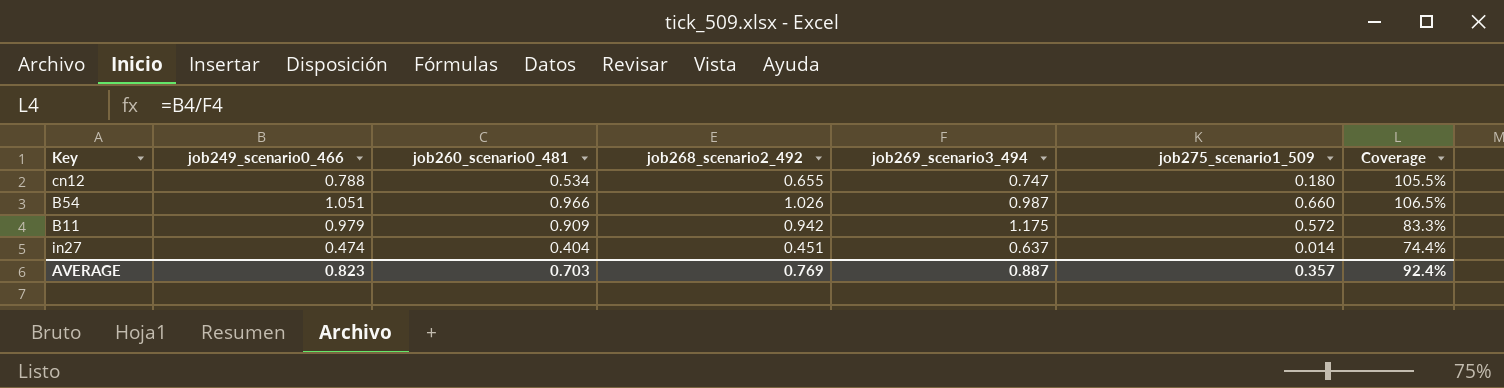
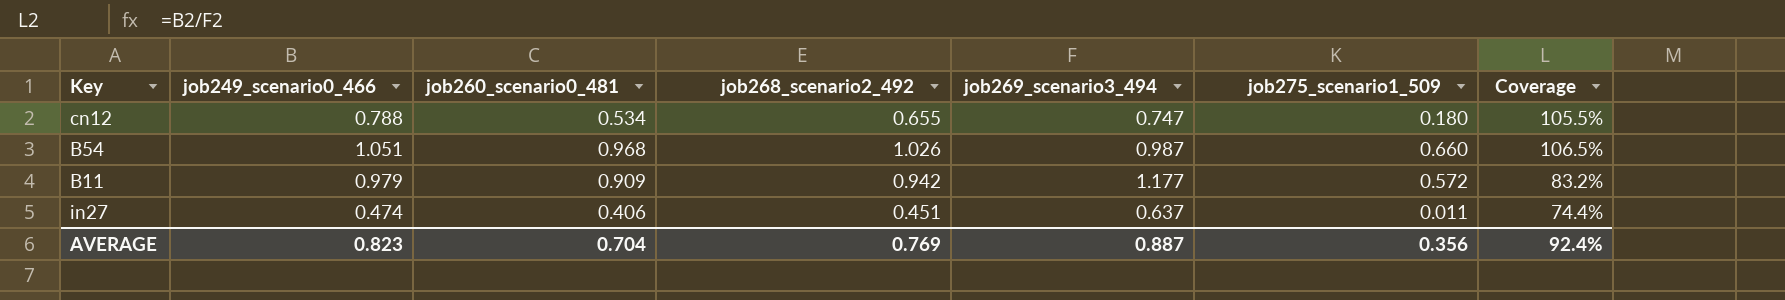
B54 | job260_scenario0_481: 0.966 -> 0.968
B11 | job269_scenario3_494: 1.175 -> 1.177
B11 | Coverage: 83.3% -> 83.2%
in27 | job260_scenario0_481: 0.404 -> 0.406
in27 | job275_scenario1_509: 0.014 -> 0.011
AVERAGE | job260_scenario0_481: 0.703 -> 0.704
AVERAGE | job275_scenario1_509: 0.357 -> 0.356

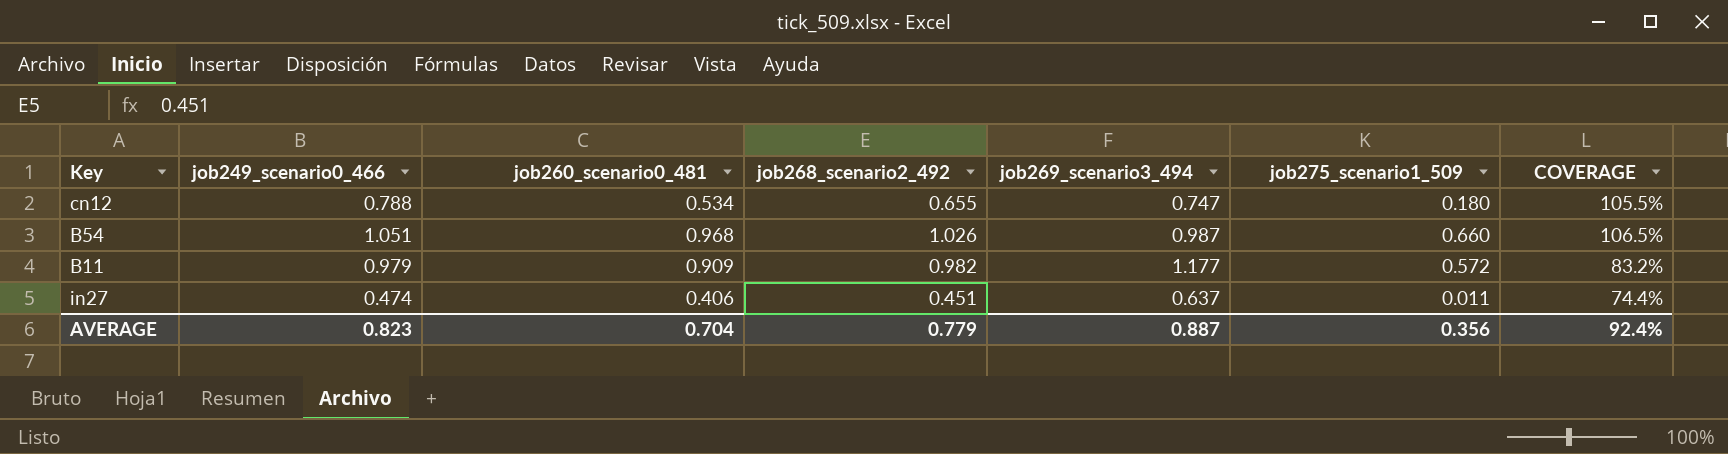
column name: Coverage -> COVERAGE
B11 | job268_scenario2_492: 0.942 -> 0.982
AVERAGE | job268_scenario2_492: 0.769 -> 0.779

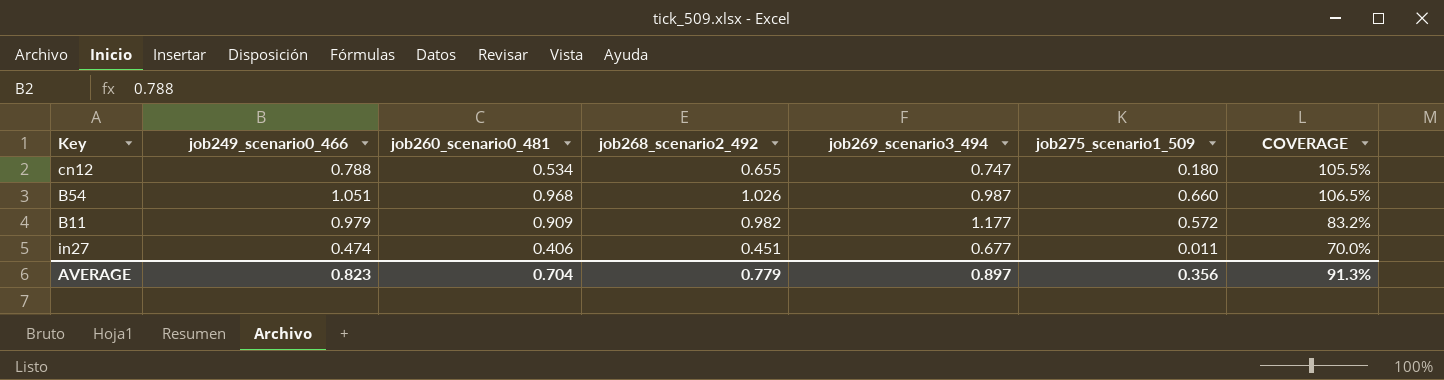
in27 | job269_scenario3_494: 0.637 -> 0.677
in27 | COVERAGE: 74.4% -> 70.0%
AVERAGE | job269_scenario3_494: 0.887 -> 0.897
AVERAGE | COVERAGE: 92.4% -> 91.3%

